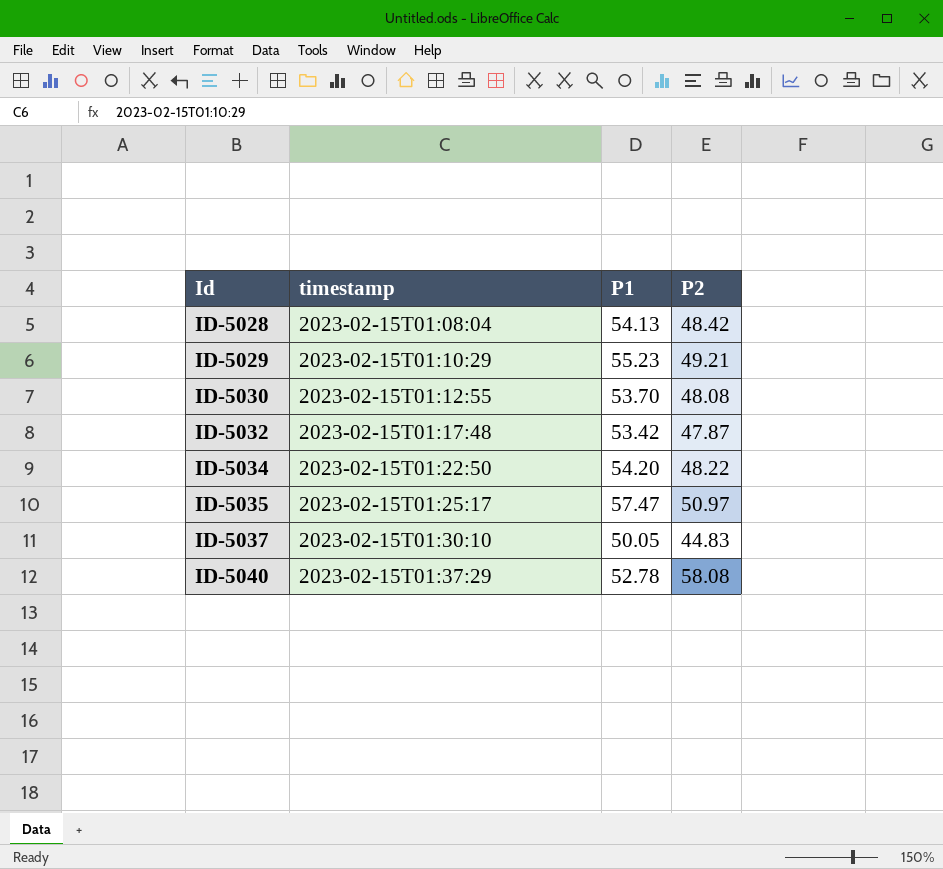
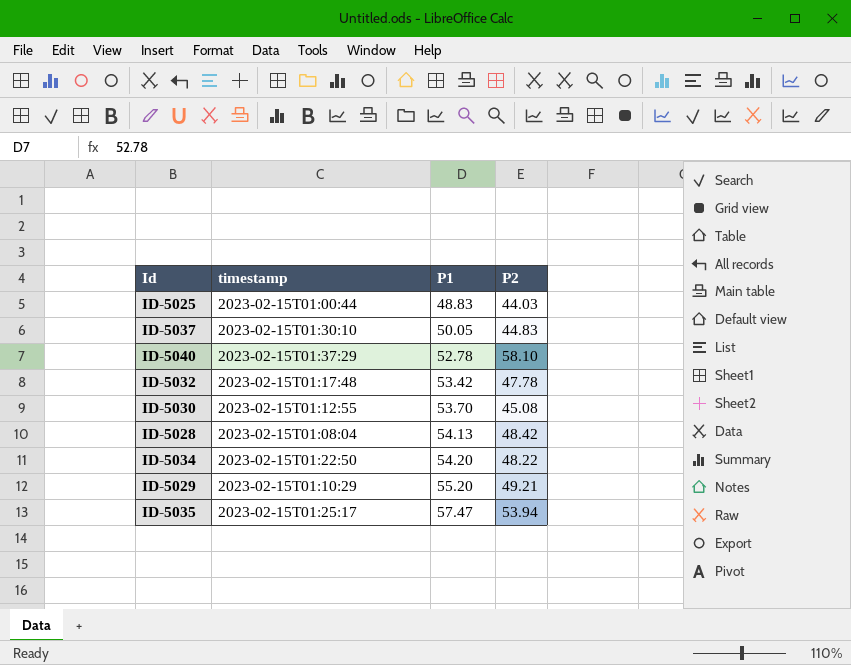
row order: Id ascending -> P1 ascending
row ID-5025: none -> 2023-02-15T01:00:44 | 48.83 | 44.03
ID-5040 | P2: 58.08 -> 58.10
ID-5032 | P2: 47.87 -> 47.78
ID-5030 | P2: 48.08 -> 45.08
ID-5029 | P1: 55.23 -> 55.20
ID-5035 | P2: 50.97 -> 53.94

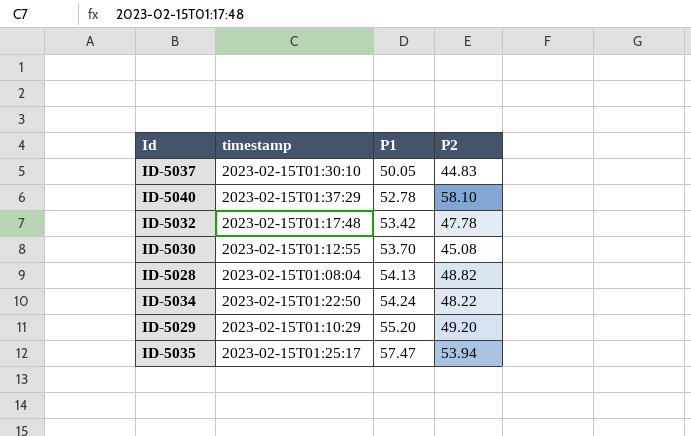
row ID-5025: 2023-02-15T01:00:44 | 48.83 | 44.03 -> none
ID-5028 | P2: 48.42 -> 48.82
ID-5034 | P1: 54.20 -> 54.24
ID-5029 | P2: 49.21 -> 49.20

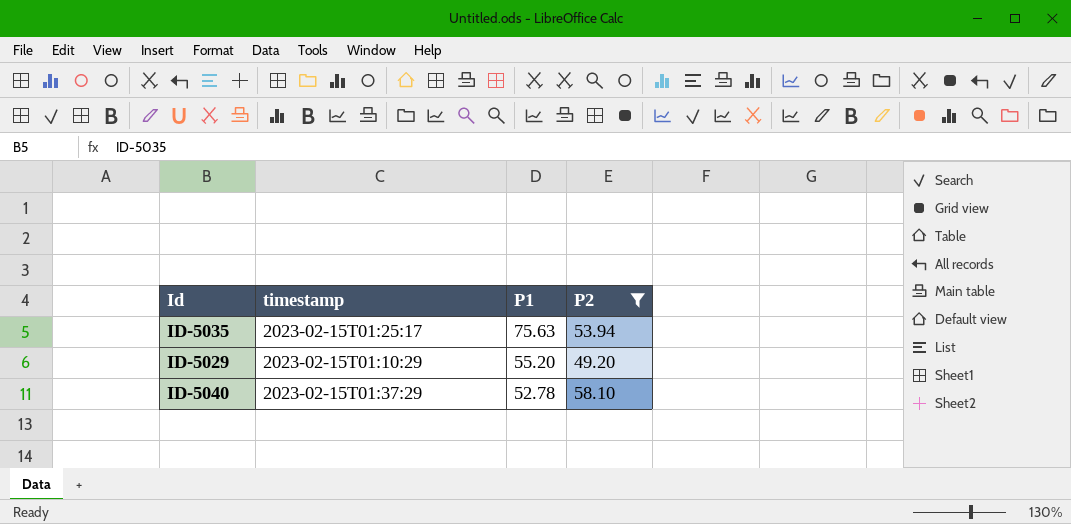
filter: none -> P2 >= 49.20
row order: P1 ascending -> P1 descending
ID-5035 | P1: 57.47 -> 75.63

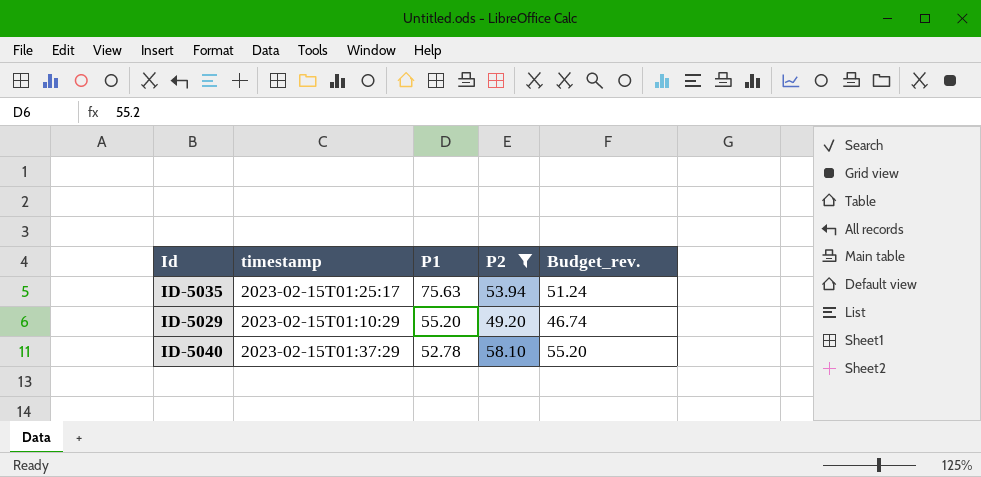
column Budget_rev. | formula: none -> [P2] * 0.95

